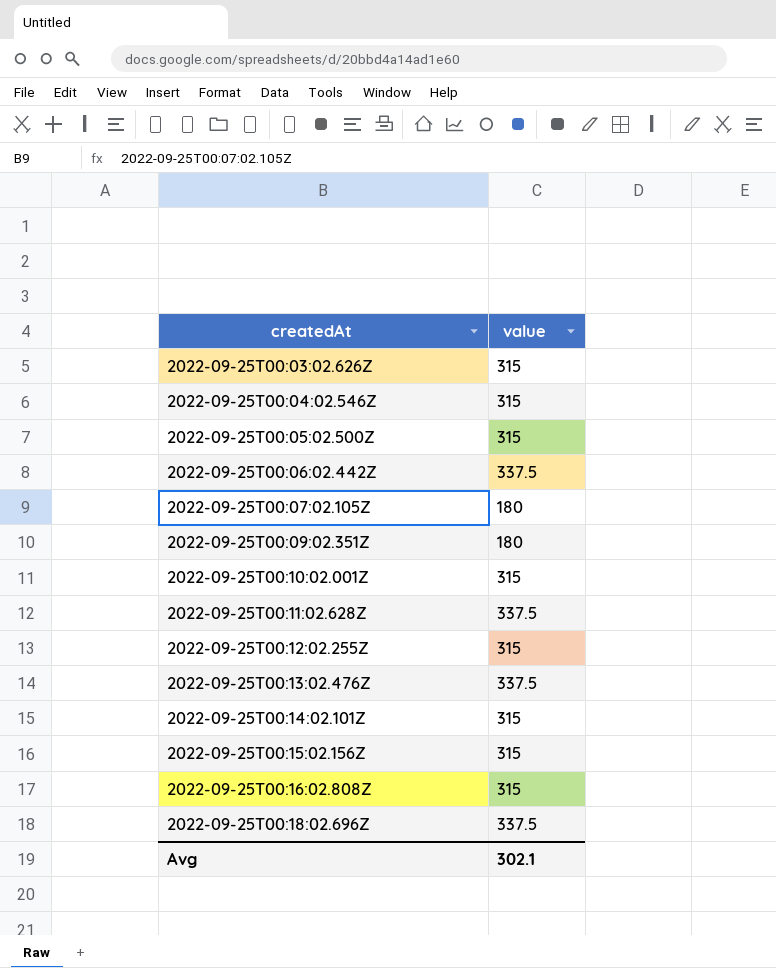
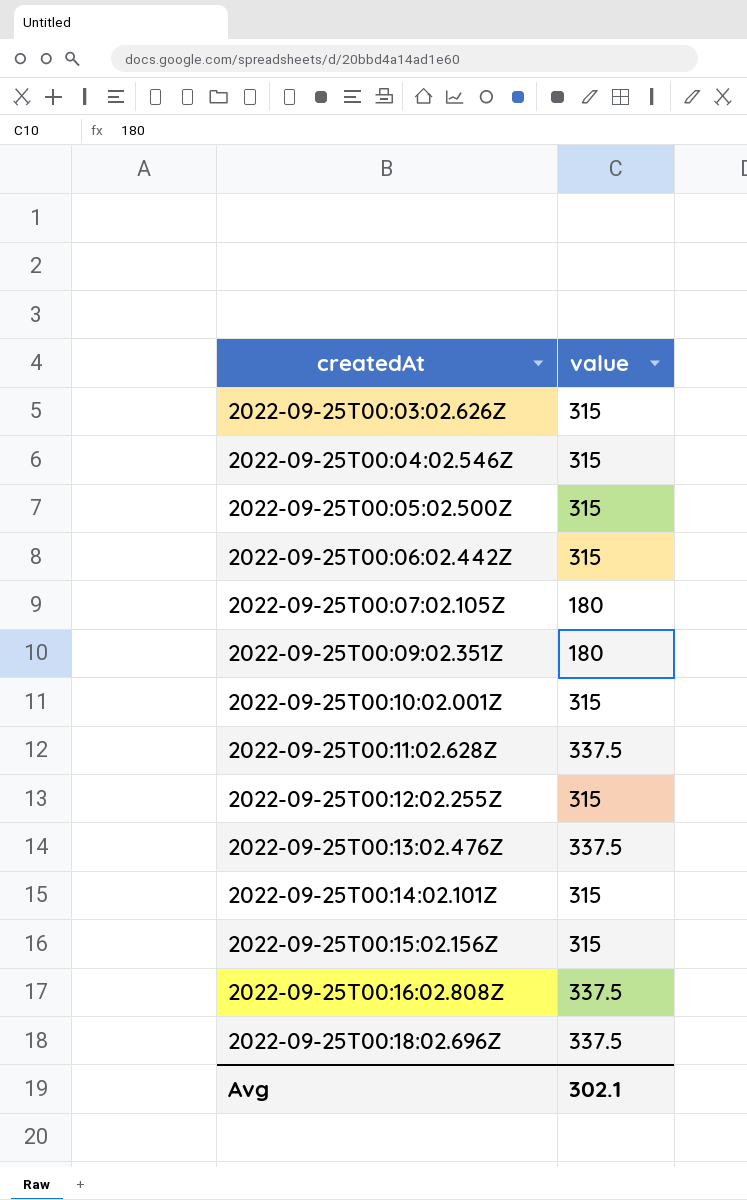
2022-09-25T00:06:02.442Z | value: 337.5 -> 315
2022-09-25T00:16:02.808Z | value: 315 -> 337.5

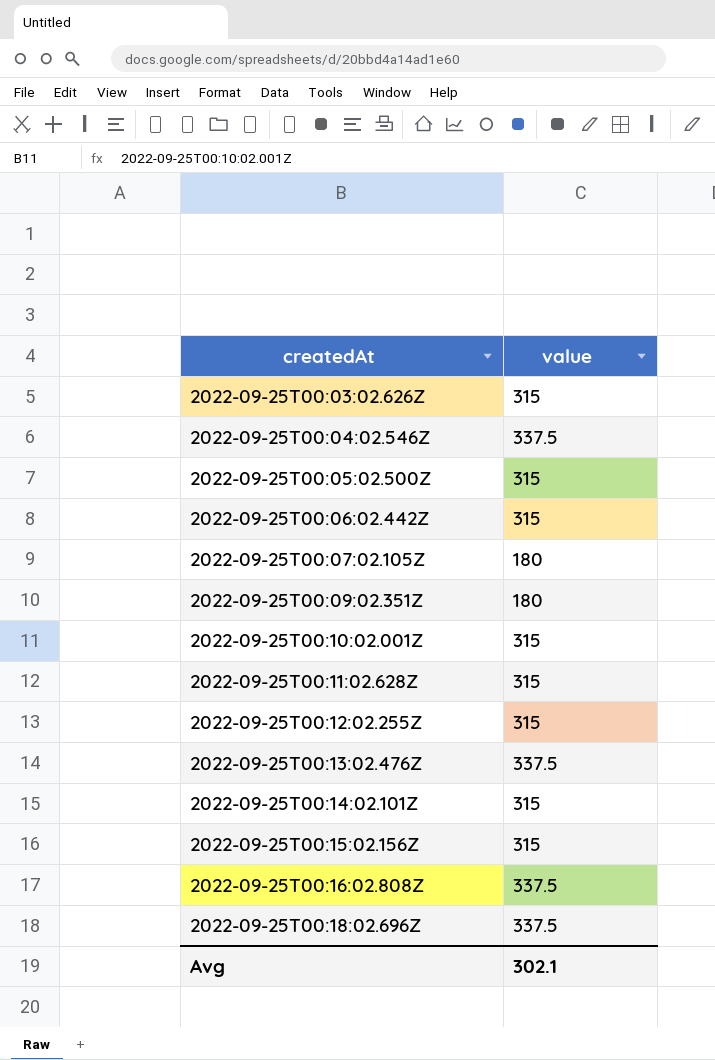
2022-09-25T00:04:02.546Z | value: 315 -> 337.5
2022-09-25T00:11:02.628Z | value: 337.5 -> 315

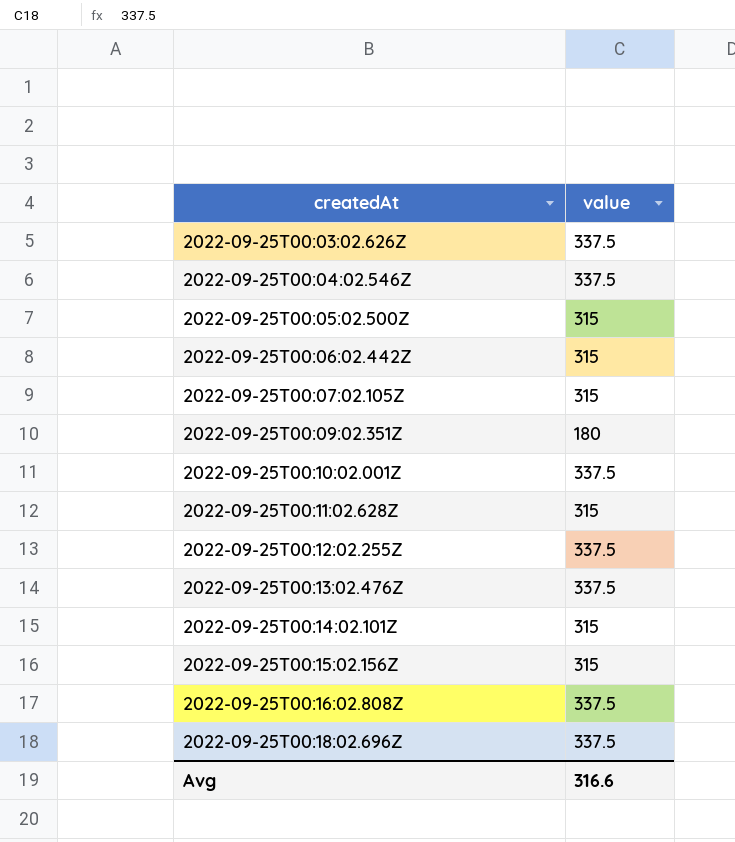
2022-09-25T00:03:02.626Z | value: 315 -> 337.5
2022-09-25T00:07:02.105Z | value: 180 -> 315
2022-09-25T00:10:02.001Z | value: 315 -> 337.5
2022-09-25T00:12:02.255Z | value: 315 -> 337.5
Avg | value: 302.1 -> 316.6

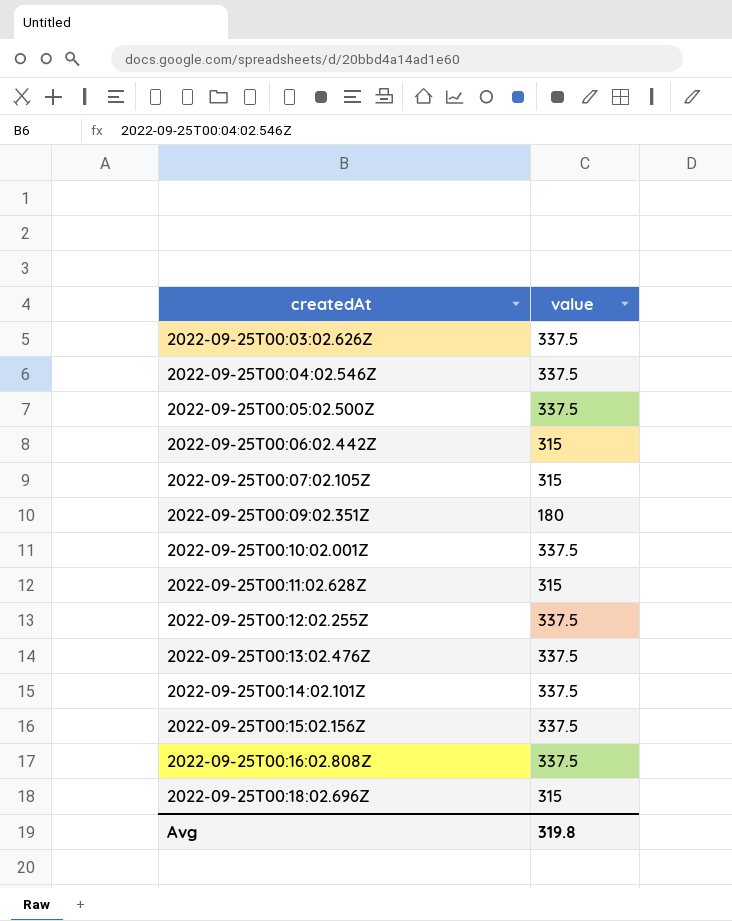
2022-09-25T00:05:02.500Z | value: 315 -> 337.5
2022-09-25T00:14:02.101Z | value: 315 -> 337.5
2022-09-25T00:15:02.156Z | value: 315 -> 337.5
2022-09-25T00:18:02.696Z | value: 337.5 -> 315
Avg | value: 316.6 -> 319.8

